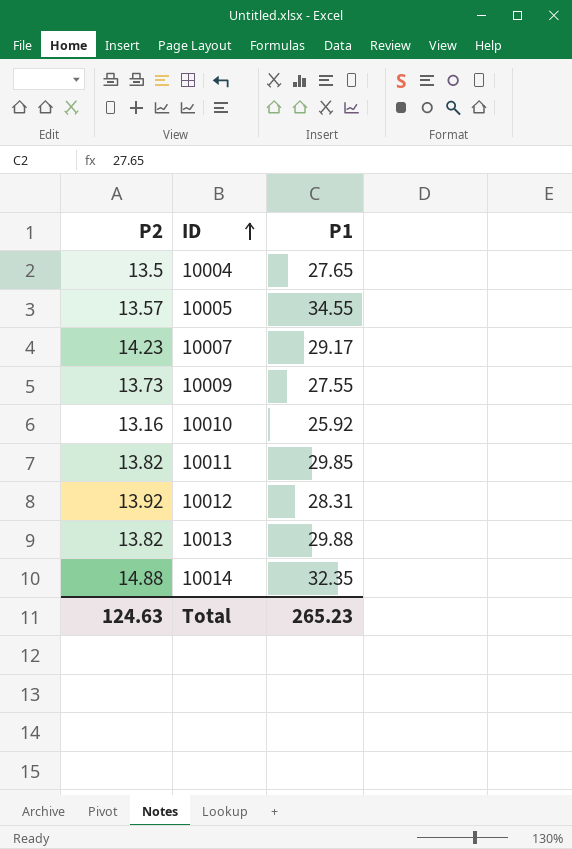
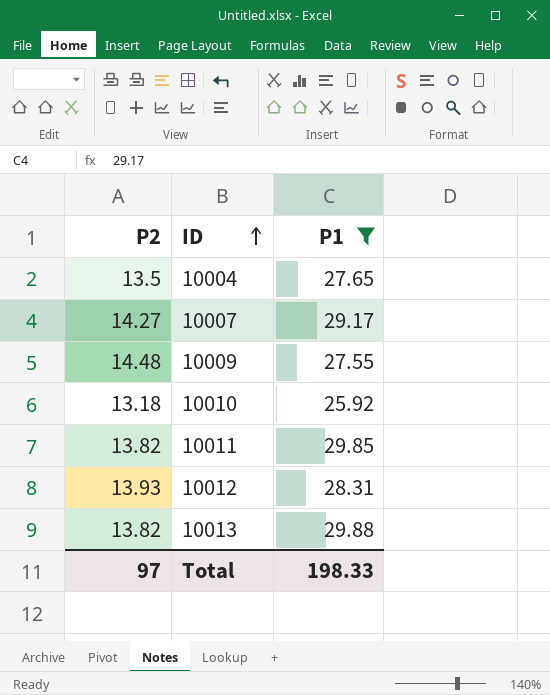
filter: none -> P1 <= 29.88
10007 | P2: 14.23 -> 14.27
10009 | P2: 13.73 -> 14.48
10010 | P2: 13.16 -> 13.18
10012 | P2: 13.92 -> 13.93
Total | P2: 124.63 -> 97
Total | P1: 265.23 -> 198.33

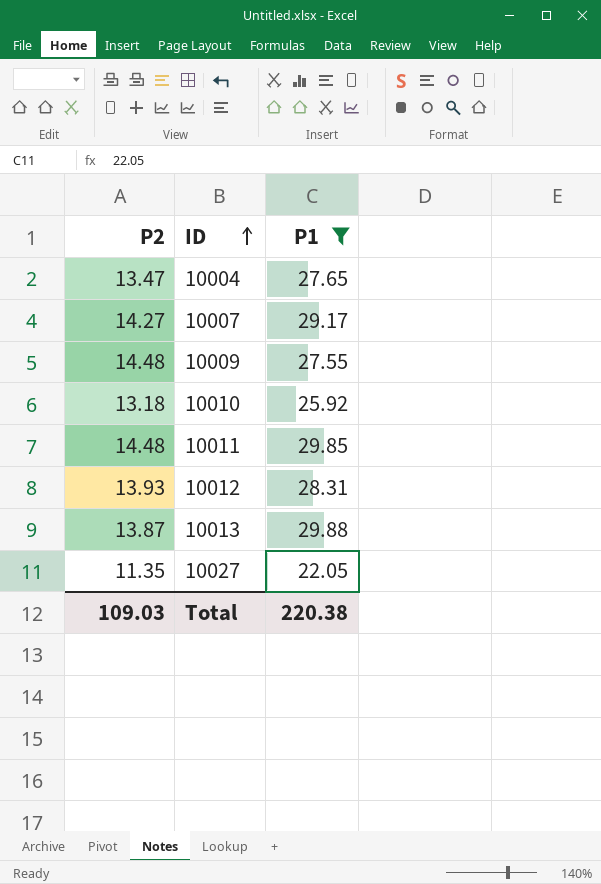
10004 | P2: 13.5 -> 13.47
10011 | P2: 13.82 -> 14.48
10013 | P2: 13.82 -> 13.87
row 10027: none -> 11.35 | 22.05
Total | P2: 97 -> 109.03
Total | P1: 198.33 -> 220.38

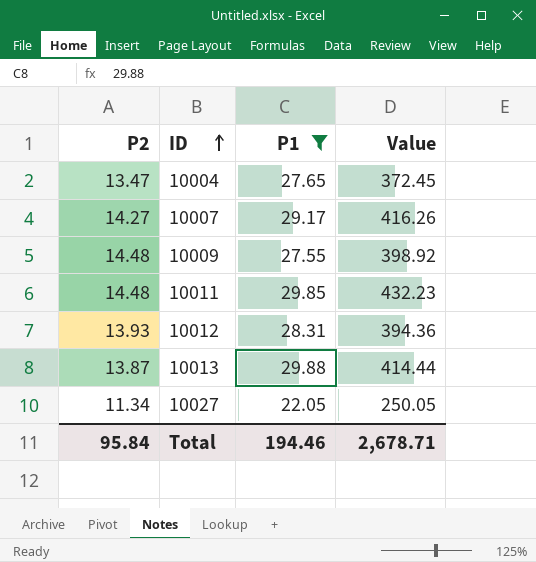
column Value | formula: none -> [P2] * [P1]
row 10010: 13.18 | 25.92 -> none
10027 | P2: 11.35 -> 11.34
Total | P2: 109.03 -> 95.84
Total | P1: 220.38 -> 194.46

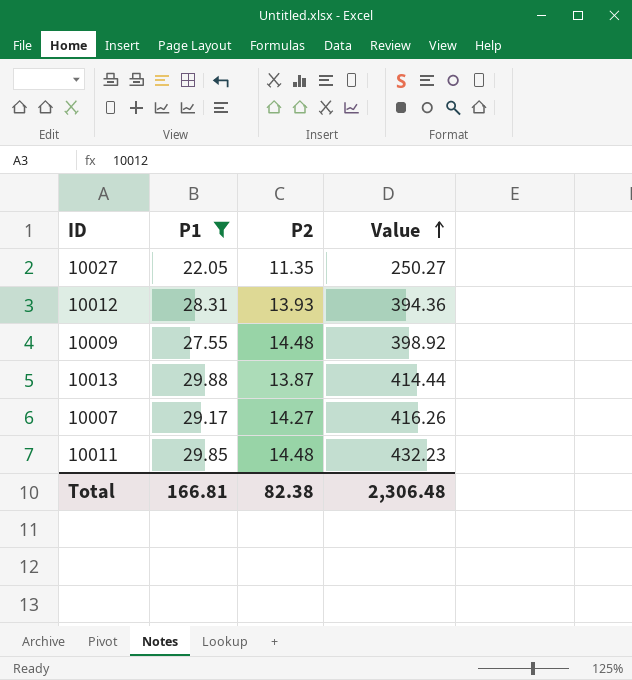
row order: ID ascending -> Value ascending
column P2 | position: 1 -> 3
row 10004: 13.47 | 27.65 | 372.45 -> none
10027 | P2: 11.34 -> 11.35
10027 | Value: 250.05 -> 250.27
Total | P1: 194.46 -> 166.81
Total | P2: 95.84 -> 82.38
Total | Value: 2,678.71 -> 2,306.48

